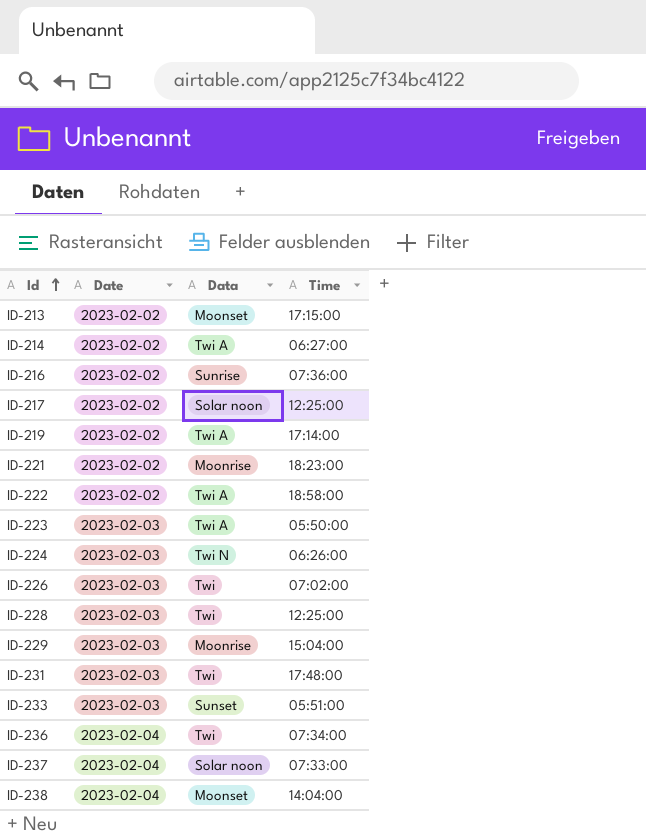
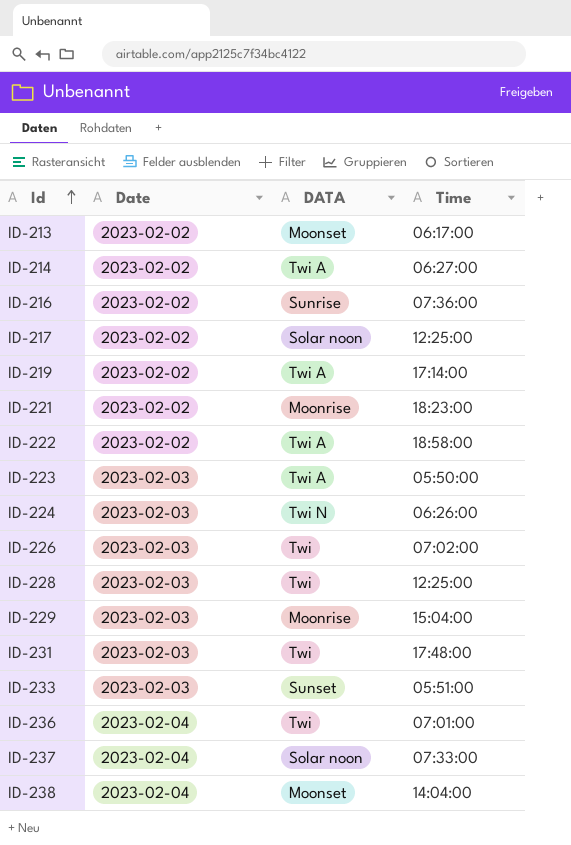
column name: Data -> DATA
ID-213 | Time: 17:15:00 -> 06:17:00
ID-236 | Time: 07:34:00 -> 07:01:00

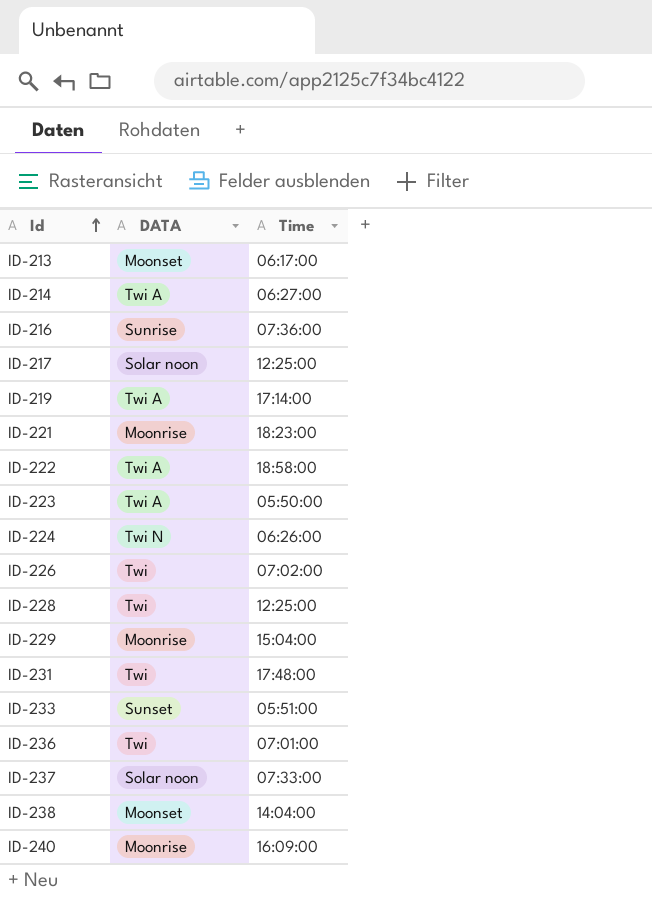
column Date | position: 2 -> none
row ID-240: none -> Moonrise | 16:09:00

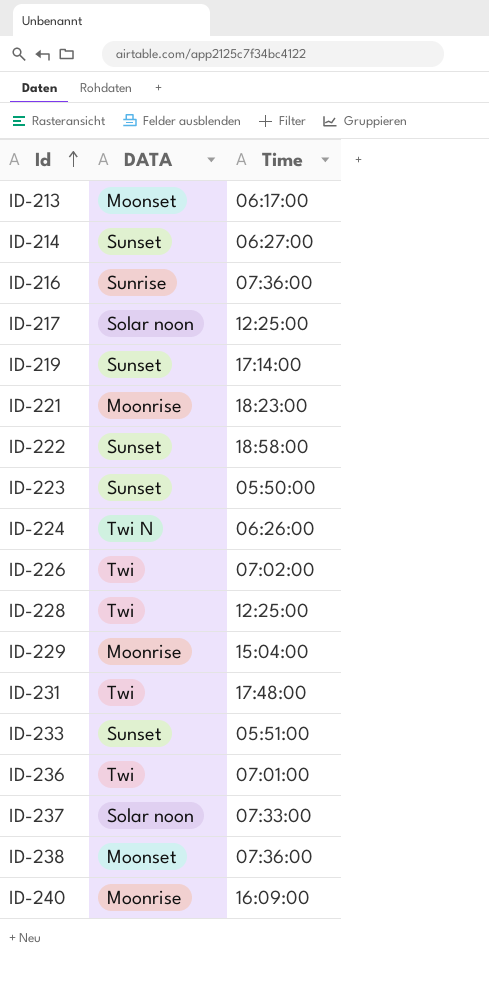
ID-214 | DATA: Twi A -> Sunset
ID-219 | DATA: Twi A -> Sunset
ID-222 | DATA: Twi A -> Sunset
ID-223 | DATA: Twi A -> Sunset
ID-238 | Time: 14:04:00 -> 07:36:00

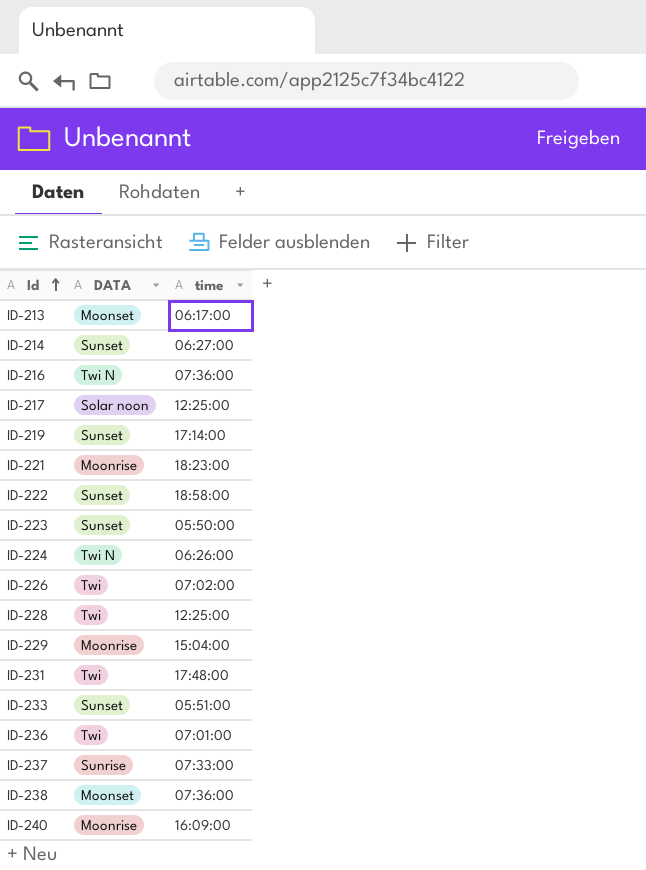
column name: Time -> time
ID-216 | DATA: Sunrise -> Twi N
ID-237 | DATA: Solar noon -> Sunrise

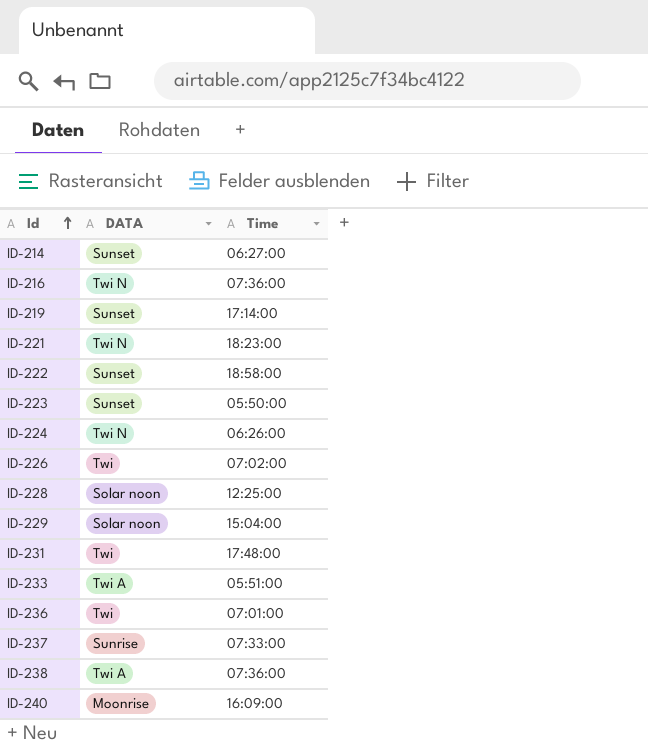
column name: time -> Time
row ID-213: Moonset | 06:17:00 -> none
row ID-217: Solar noon | 12:25:00 -> none
ID-221 | DATA: Moonrise -> Twi N
ID-228 | DATA: Twi -> Solar noon
ID-229 | DATA: Moonrise -> Solar noon
ID-233 | DATA: Sunset -> Twi A
ID-238 | DATA: Moonset -> Twi A

